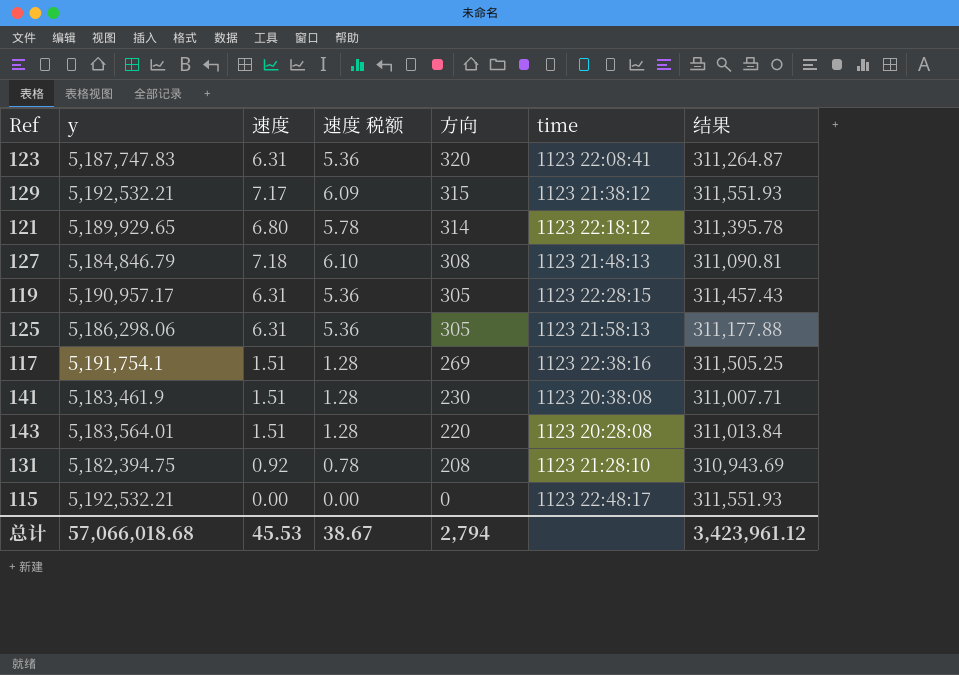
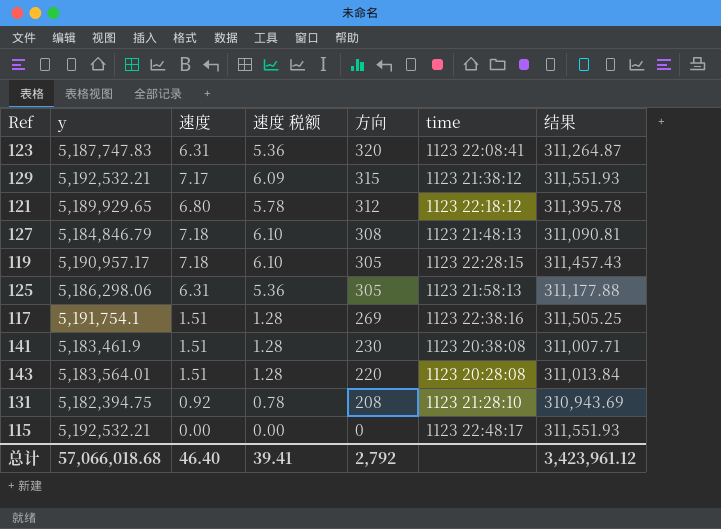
121 | 方向: 314 -> 312
119 | 速度: 6.31 -> 7.18
119 | 速度 税额: 5.36 -> 6.10
总计 | 速度: 45.53 -> 46.40
总计 | 速度 税额: 38.67 -> 39.41
总计 | 方向: 2,794 -> 2,792

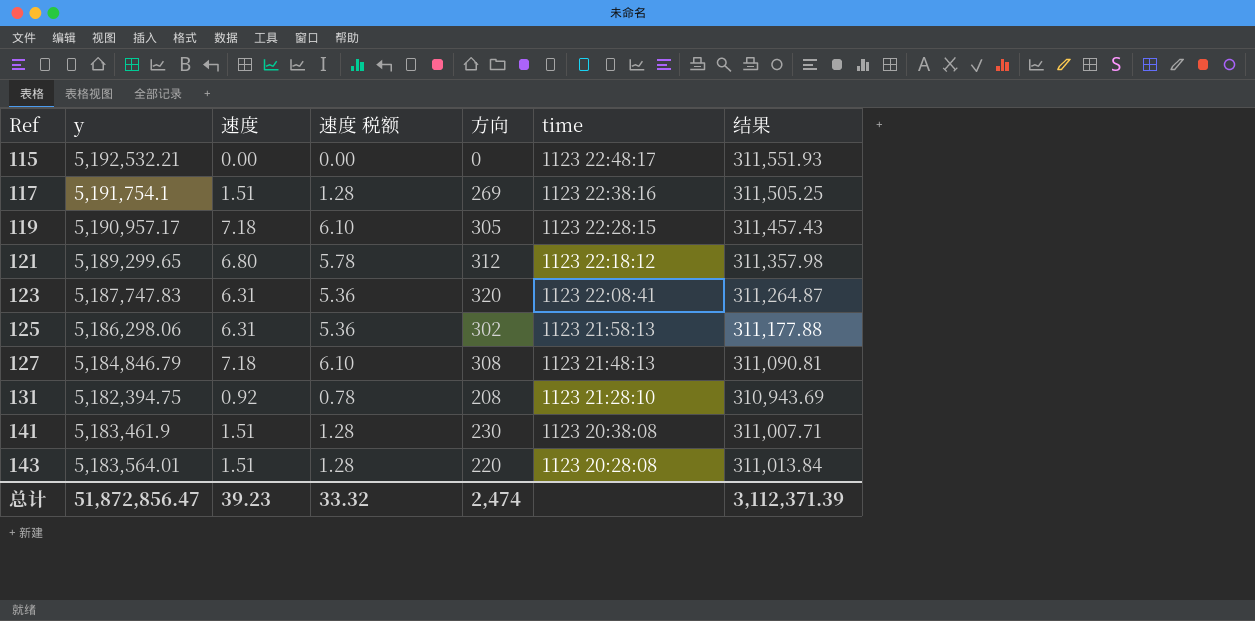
row order: 方向 descending -> Ref ascending
row 129: 5,192,532.21 | 7.17 | 6.09 | 315 | 1123 21:38:12 | 311,551.93 -> none
121 | y: 5,189,929.65 -> 5,189,299.65
121 | 结果: 311,395.78 -> 311,357.98
125 | 方向: 305 -> 302
总计 | y: 57,066,018.68 -> 51,872,856.47
总计 | 速度: 46.40 -> 39.23
总计 | 速度 税额: 39.41 -> 33.32
总计 | 方向: 2,792 -> 2,474
总计 | 结果: 3,423,961.12 -> 3,112,371.39

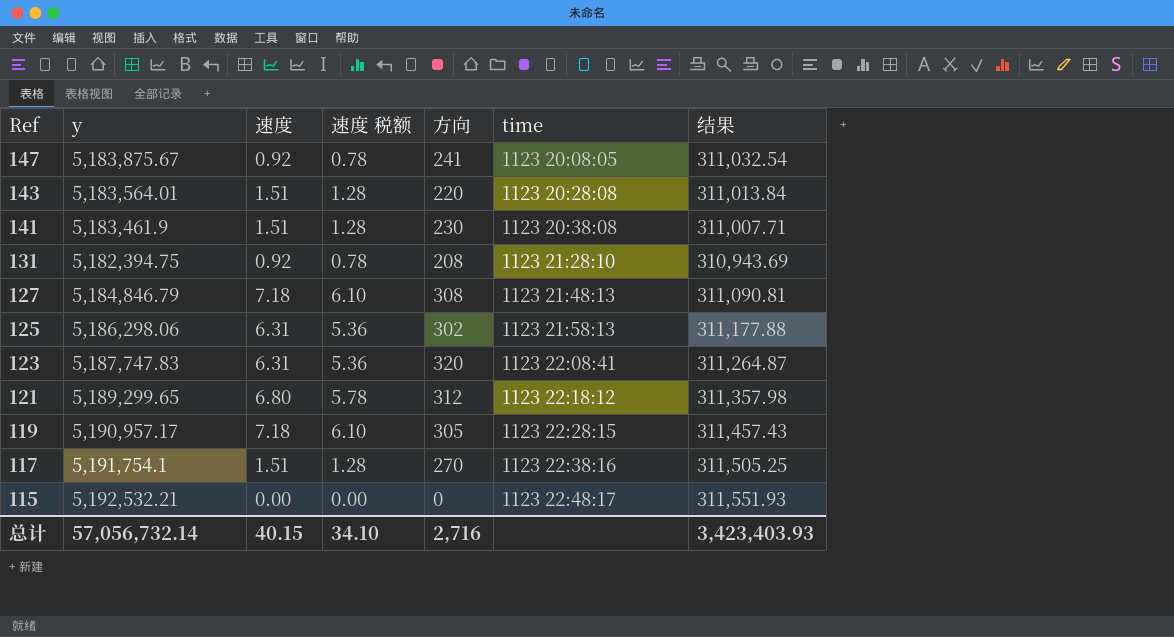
row order: Ref ascending -> Ref descending
row 147: none -> 5,183,875.67 | 0.92 | 0.78 | 241 | 1123 20:08:05 | 311,032.54
117 | 方向: 269 -> 270
总计 | y: 51,872,856.47 -> 57,056,732.14
总计 | 速度: 39.23 -> 40.15
总计 | 速度 税额: 33.32 -> 34.10
总计 | 方向: 2,474 -> 2,716
总计 | 结果: 3,112,371.39 -> 3,423,403.93

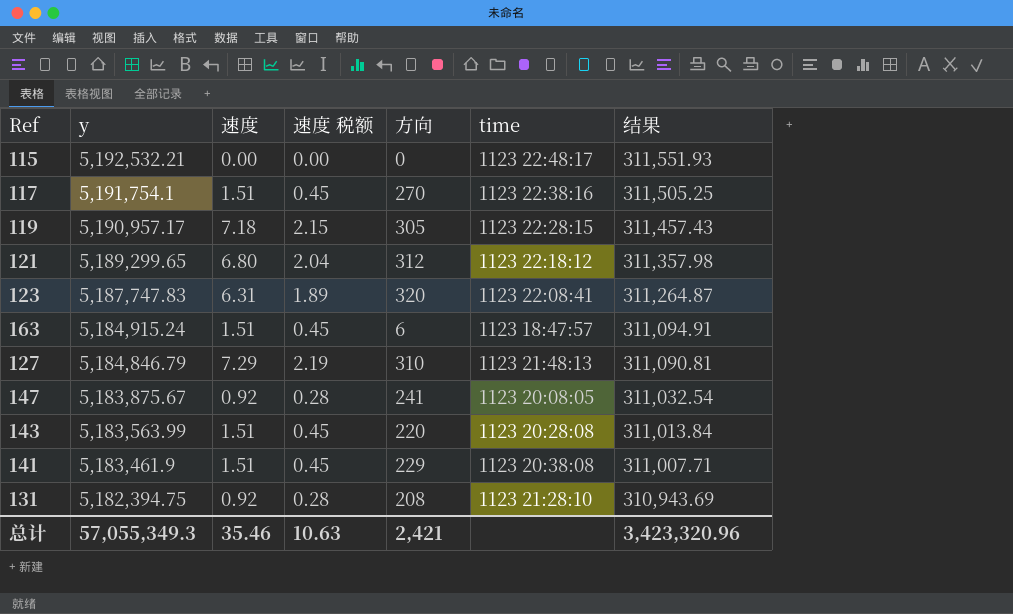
row order: Ref descending -> y descending
column 速度 税额 | formula: [速度] * 0.85 -> [速度] * 0.3
row 125: 5,186,298.06 | 6.31 | 5.36 | 302 | 1123 21:58:13 | 311,177.88 -> none
row 163: none -> 5,184,915.24 | 1.51 | 0.45 | 6 | 1123 18:47:57 | 311,094.91
127 | 速度: 7.18 -> 7.29
127 | 方向: 308 -> 310
143 | y: 5,183,564.01 -> 5,183,563.99
141 | 方向: 230 -> 229
总计 | y: 57,056,732.14 -> 57,055,349.3
总计 | 速度: 40.15 -> 35.46
总计 | 速度 税额: 34.10 -> 10.63
总计 | 方向: 2,716 -> 2,421
总计 | 结果: 3,423,403.93 -> 3,423,320.96

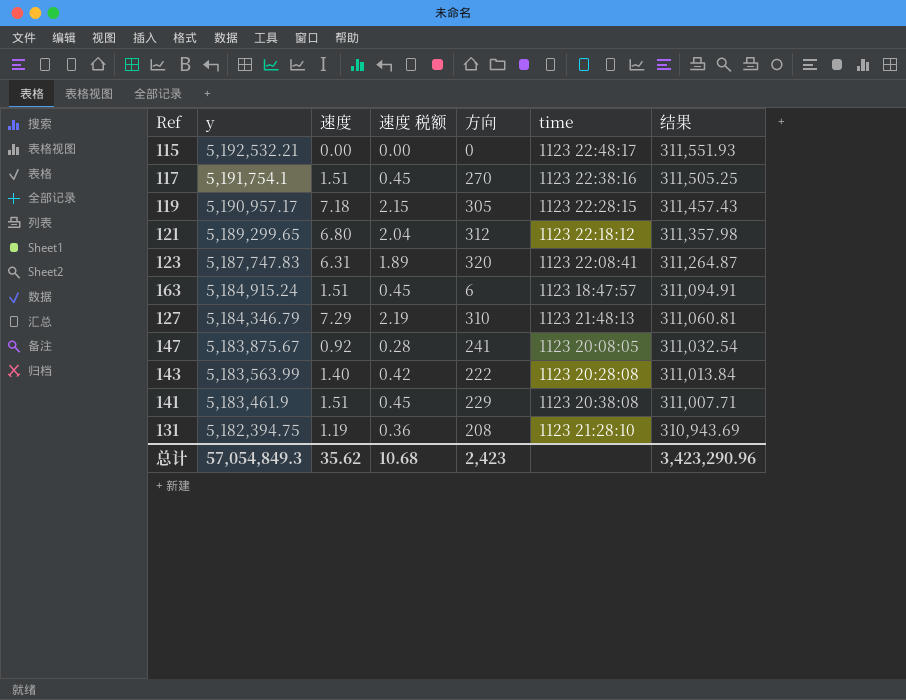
127 | y: 5,184,846.79 -> 5,184,346.79
127 | 结果: 311,090.81 -> 311,060.81
143 | 速度: 1.51 -> 1.40
143 | 速度 税额: 0.45 -> 0.42
143 | 方向: 220 -> 222
131 | 速度: 0.92 -> 1.19
131 | 速度 税额: 0.28 -> 0.36
总计 | y: 57,055,349.3 -> 57,054,849.3
总计 | 速度: 35.46 -> 35.62
总计 | 速度 税额: 10.63 -> 10.68
总计 | 方向: 2,421 -> 2,423
总计 | 结果: 3,423,320.96 -> 3,423,290.96

